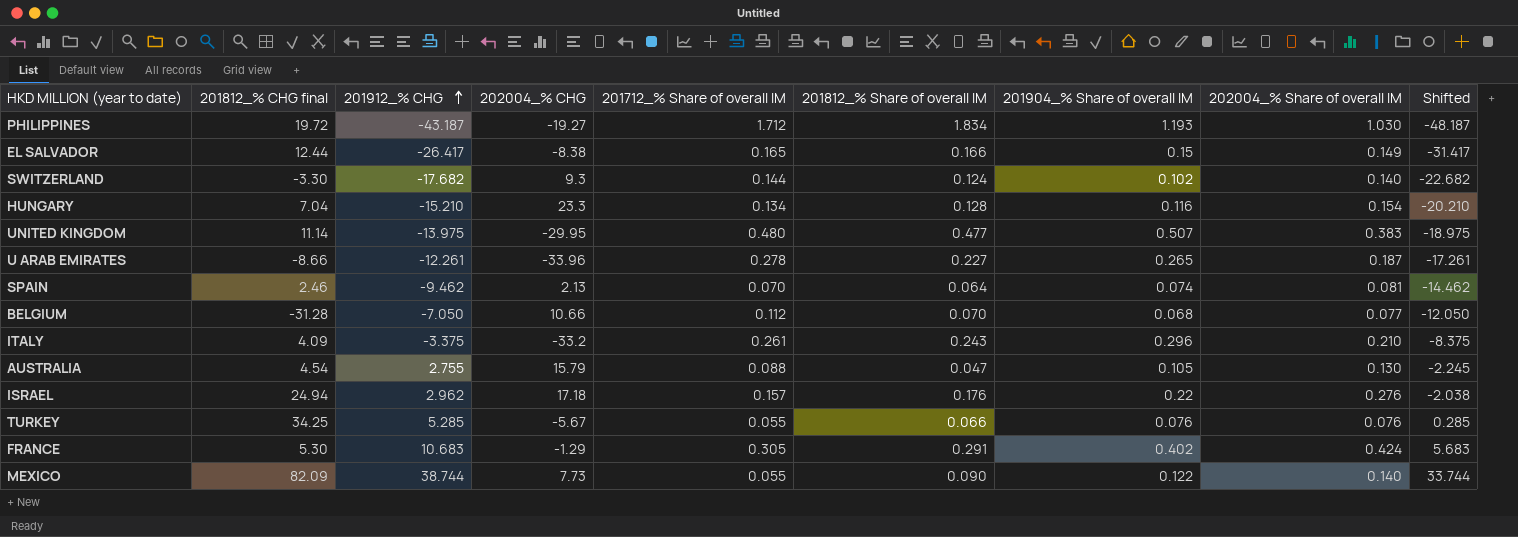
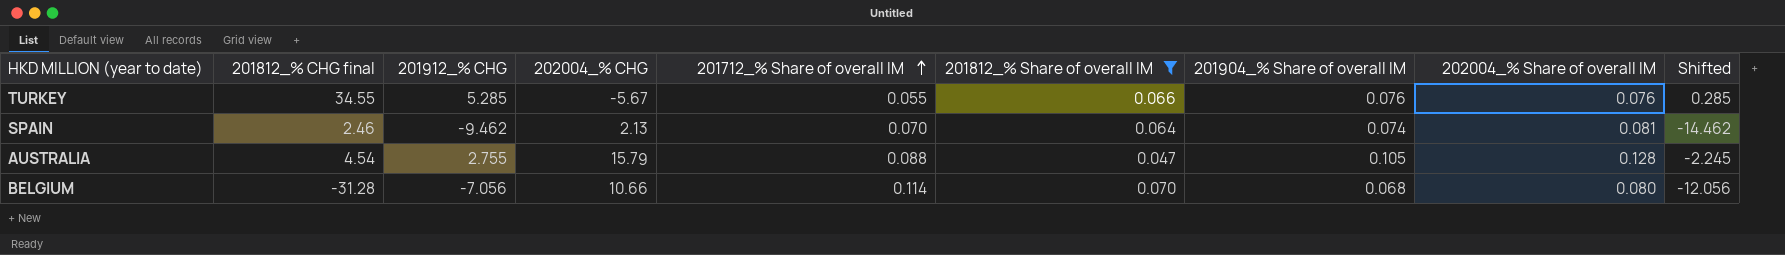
filter: none -> 201812_% Share of overall IM <= 0.070
row order: 201912_% CHG ascending -> 201712_% Share of overall IM ascending
TURKEY | 201812_% CHG final: 34.25 -> 34.55
AUSTRALIA | 202004_% Share of overall IM: 0.130 -> 0.128
BELGIUM | 201912_% CHG: -7.050 -> -7.056
BELGIUM | 201712_% Share of overall IM: 0.112 -> 0.114
BELGIUM | 202004_% Share of overall IM: 0.077 -> 0.080
BELGIUM | Shifted: -12.050 -> -12.056

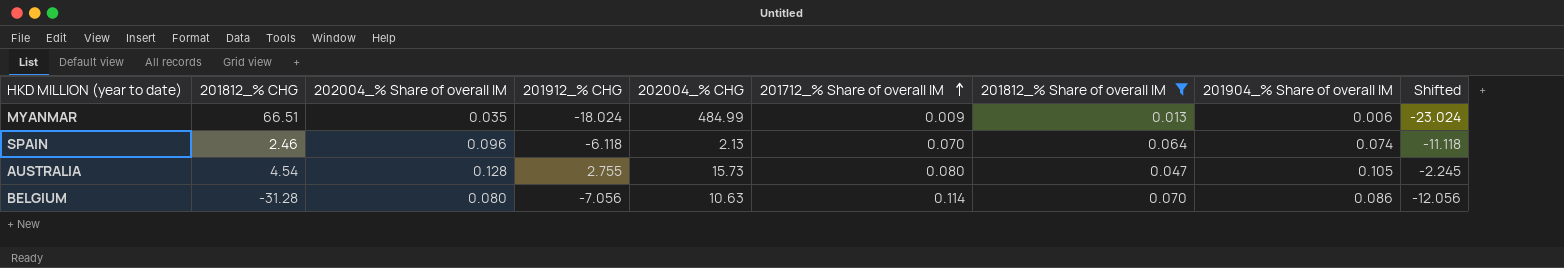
column name: 201812_% CHG final -> 201812_% CHG
column 202004_% Share of overall IM | position: 8 -> 3
row TURKEY: 34.55 | 5.285 | -5.67 | 0.055 | 0.066 | 0.076 | 0.076 | 0.285 -> none
row MYANMAR: none -> 66.51 | 0.035 | -18.024 | 484.99 | 0.009 | 0.013 | 0.006 | -23.024
SPAIN | 202004_% Share of overall IM: 0.081 -> 0.096
SPAIN | 201912_% CHG: -9.462 -> -6.118
SPAIN | Shifted: -14.462 -> -11.118
AUSTRALIA | 202004_% CHG: 15.79 -> 15.73
AUSTRALIA | 201712_% Share of overall IM: 0.088 -> 0.080
BELGIUM | 202004_% CHG: 10.66 -> 10.63
BELGIUM | 201904_% Share of overall IM: 0.068 -> 0.086

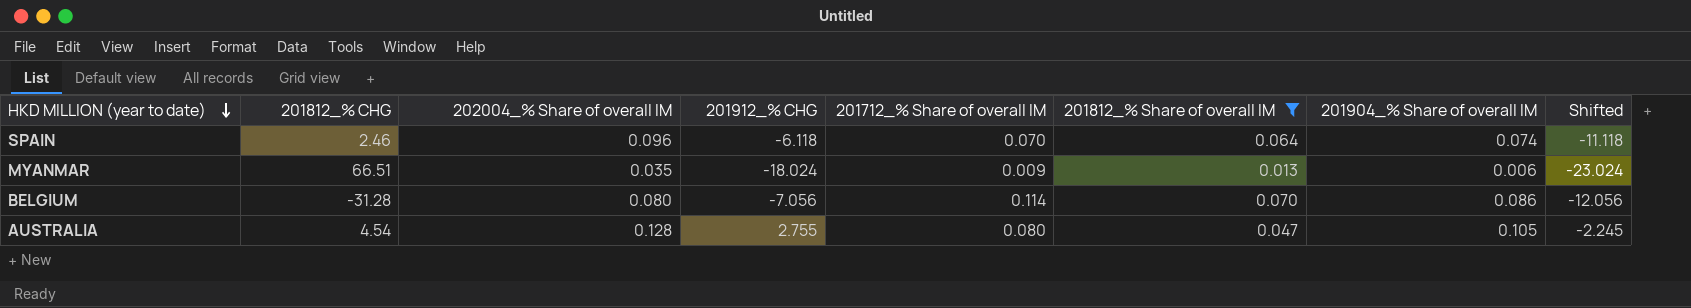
row order: 201712_% Share of overall IM ascending -> HKD MILLION (year to date) descending
column 202004_% CHG | position: 5 -> none

